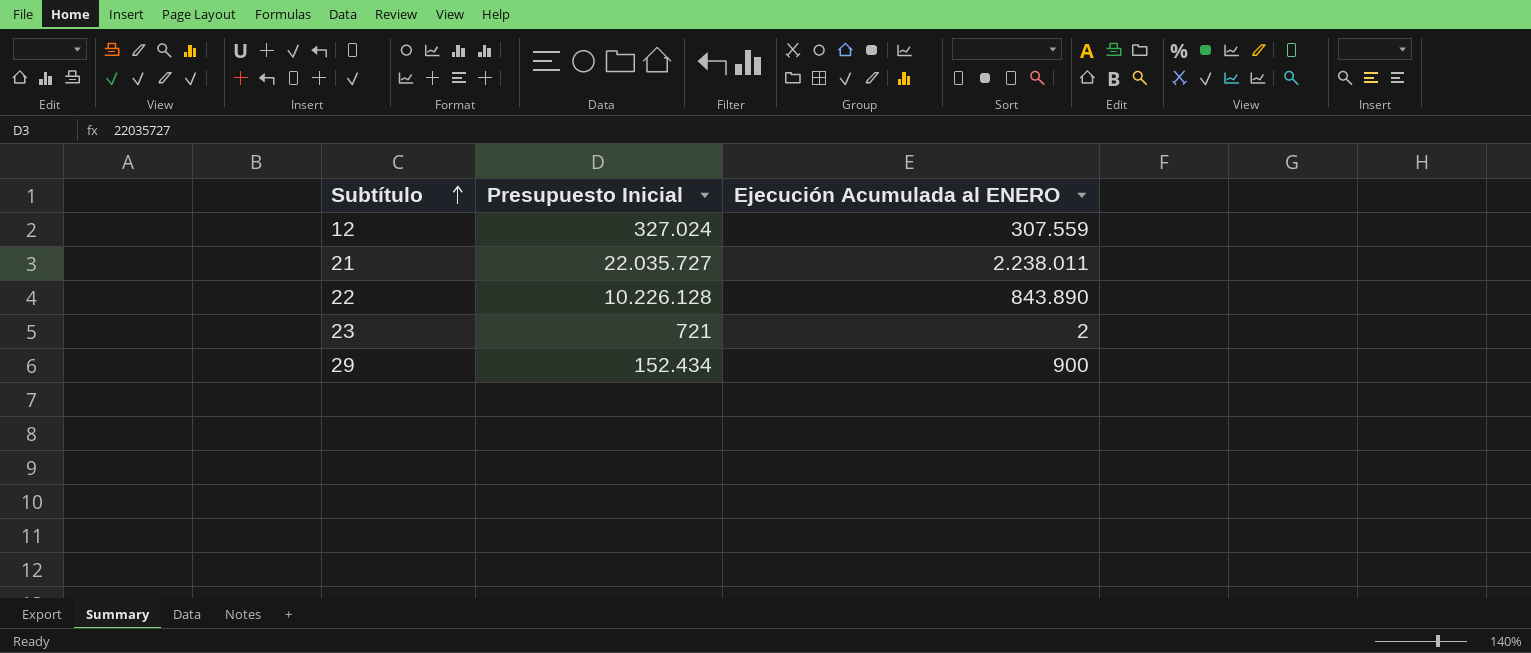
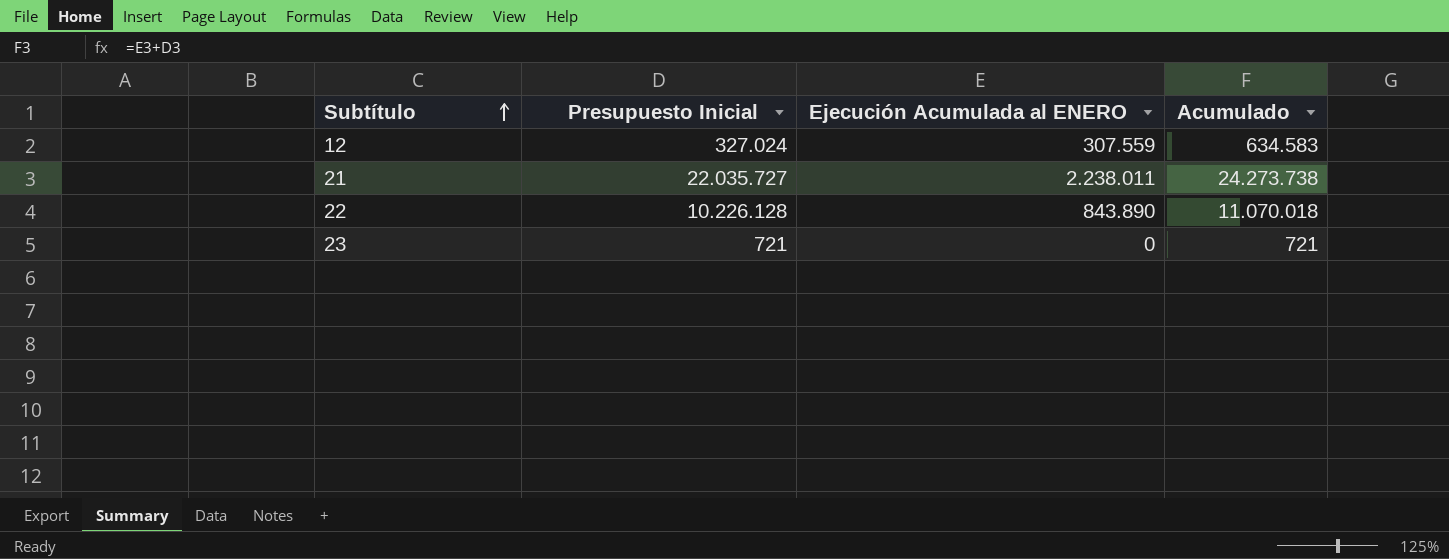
column Acumulado | formula: none -> [Presupuesto Inicial] + [Ejecución Acumulada al ENERO]
row 29: 152.434 | 900 -> none
23 | Ejecución Acumulada al ENERO: 2 -> 0

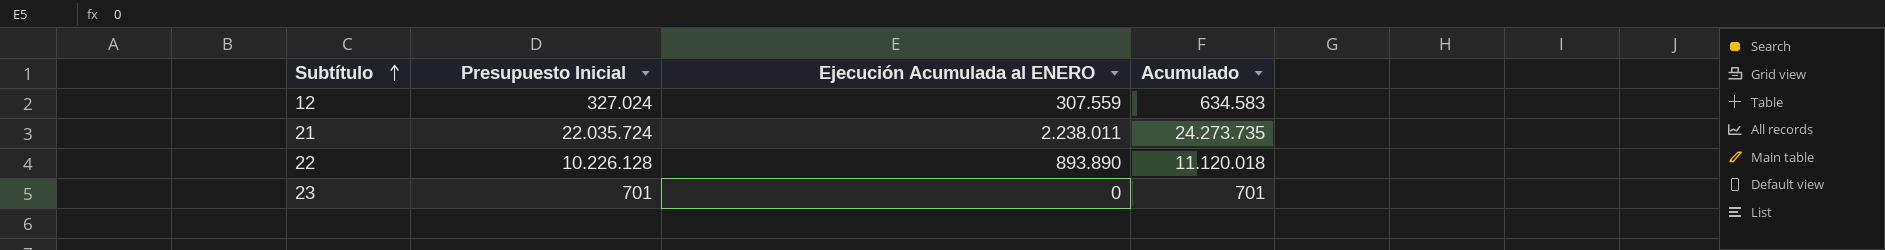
21 | Presupuesto Inicial: 22.035.727 -> 22.035.724
21 | Acumulado: 24.273.738 -> 24.273.735
22 | Ejecución Acumulada al ENERO: 843.890 -> 893.890
22 | Acumulado: 11.070.018 -> 11.120.018
23 | Presupuesto Inicial: 721 -> 701
23 | Acumulado: 721 -> 701

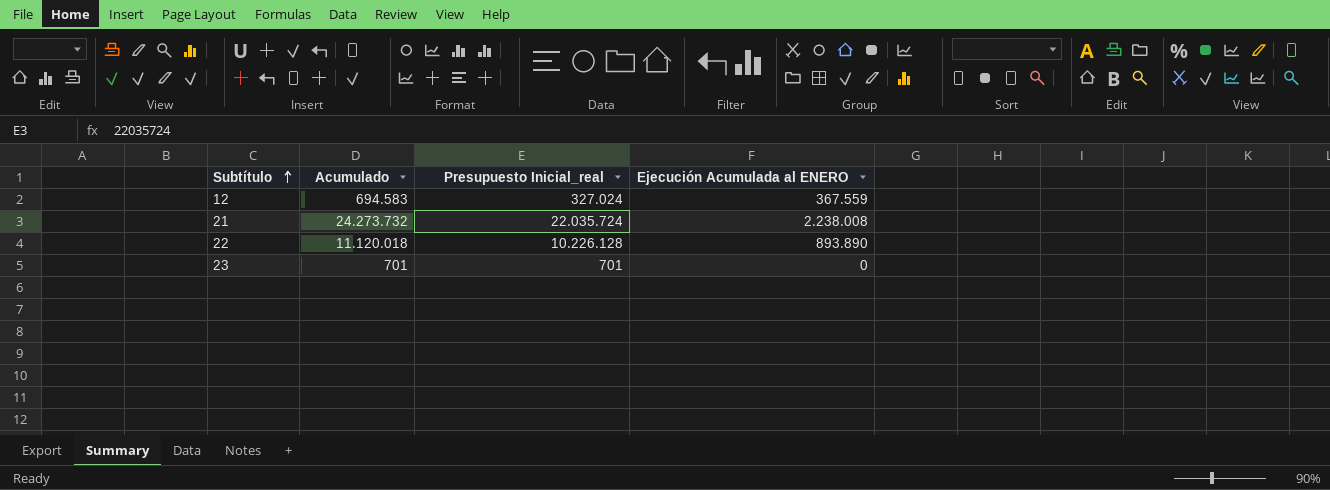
column Acumulado | position: 4 -> 2
column name: Presupuesto Inicial -> Presupuesto Inicial_real
12 | Acumulado: 634.583 -> 694.583
12 | Ejecución Acumulada al ENERO: 307.559 -> 367.559
21 | Acumulado: 24.273.735 -> 24.273.732
21 | Ejecución Acumulada al ENERO: 2.238.011 -> 2.238.008

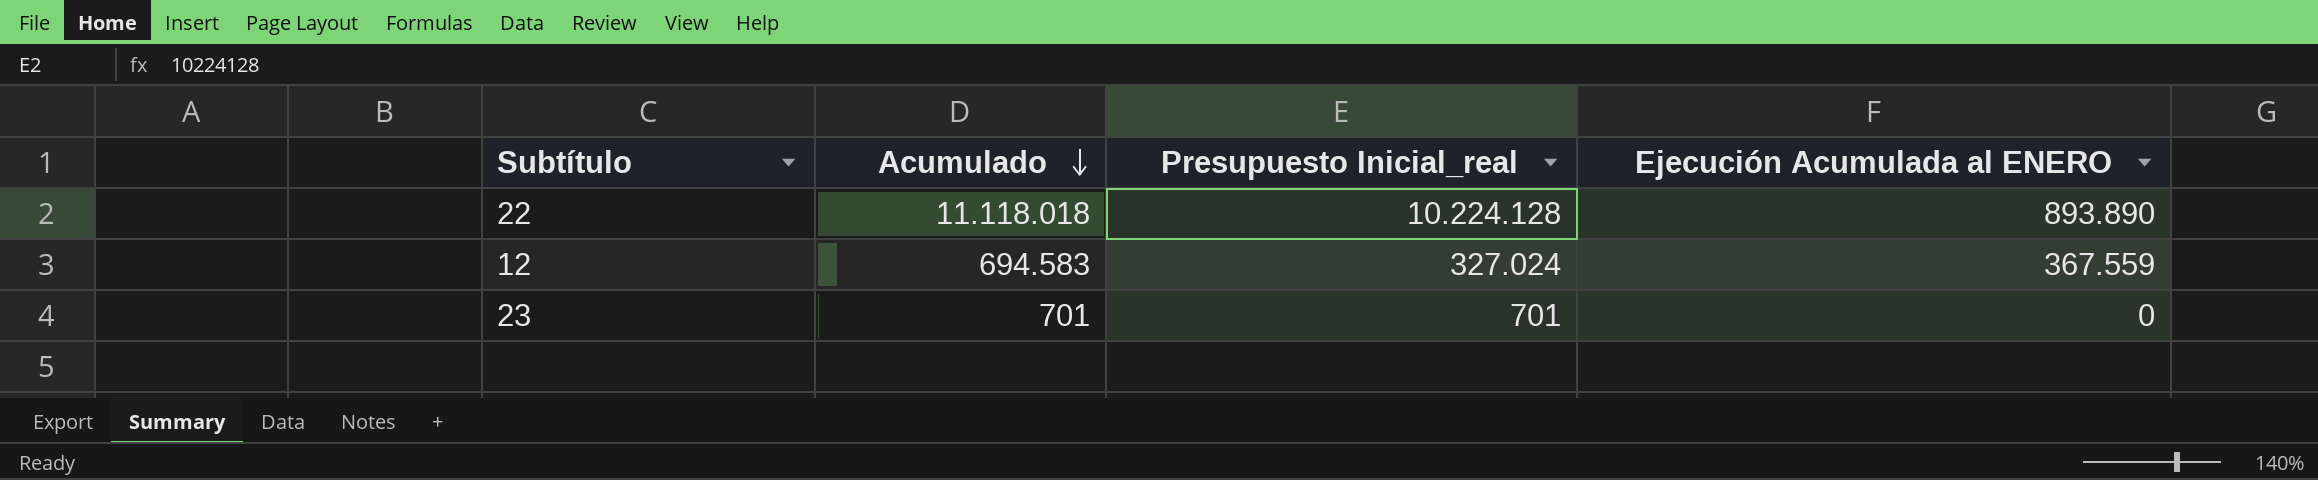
row order: Subtítulo ascending -> Acumulado descending
row 21: 24.273.732 | 22.035.724 | 2.238.008 -> none
22 | Acumulado: 11.120.018 -> 11.118.018
22 | Presupuesto Inicial_real: 10.226.128 -> 10.224.128

